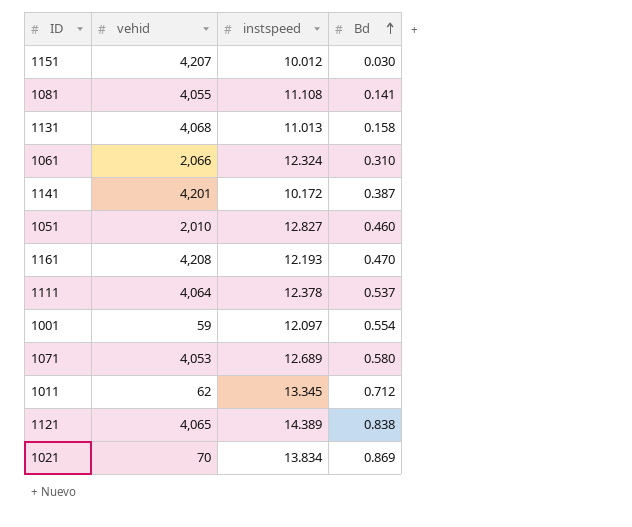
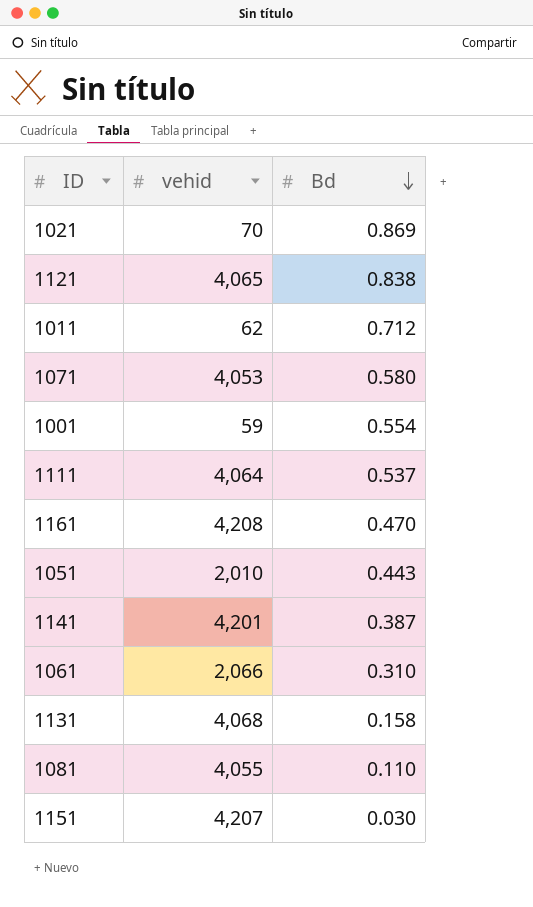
row order: Bd ascending -> Bd descending
column instspeed | position: 3 -> none
1051 | Bd: 0.460 -> 0.443
1081 | Bd: 0.141 -> 0.110

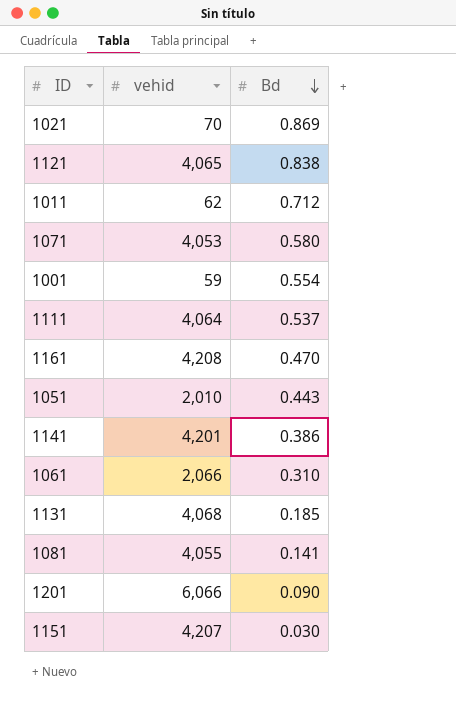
1141 | Bd: 0.387 -> 0.386
1131 | Bd: 0.158 -> 0.185
1081 | Bd: 0.110 -> 0.141
row 1201: none -> 6,066 | 0.090

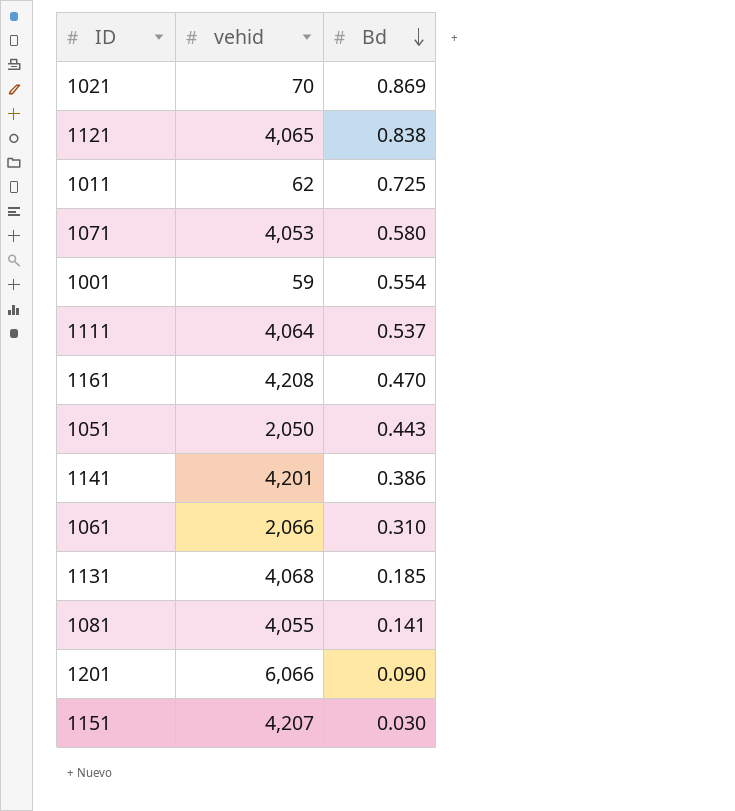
1011 | Bd: 0.712 -> 0.725
1051 | vehid: 2,010 -> 2,050

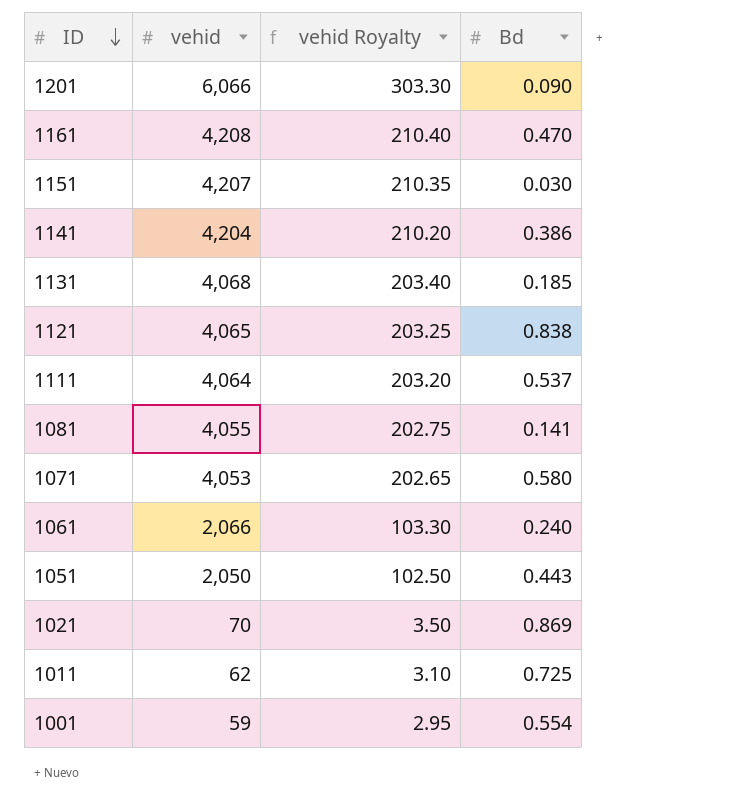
row order: Bd descending -> ID descending
column vehid Royalty | formula: none -> [vehid] * 0.05
1141 | vehid: 4,201 -> 4,204
1061 | Bd: 0.310 -> 0.240

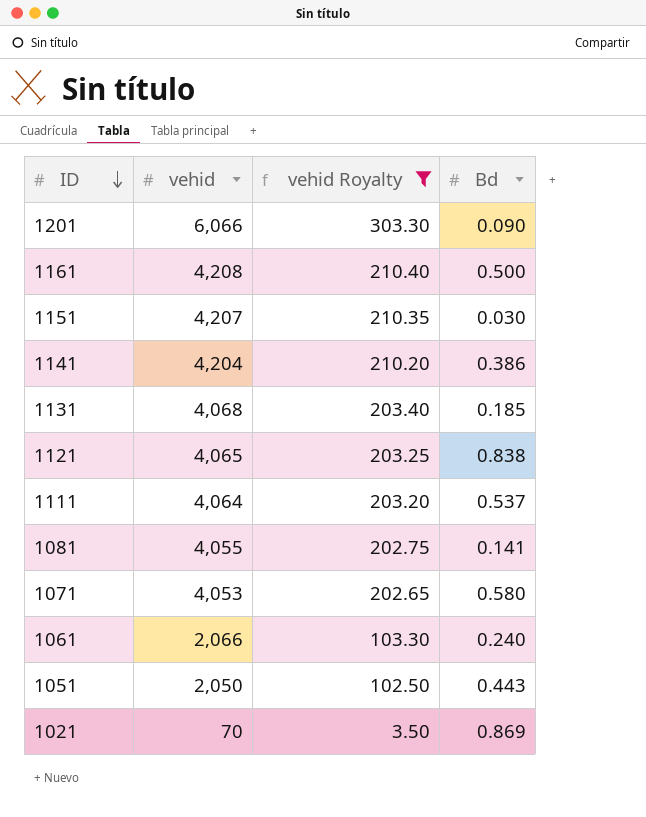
filter: none -> vehid Royalty >= 3.50
1161 | Bd: 0.470 -> 0.500

